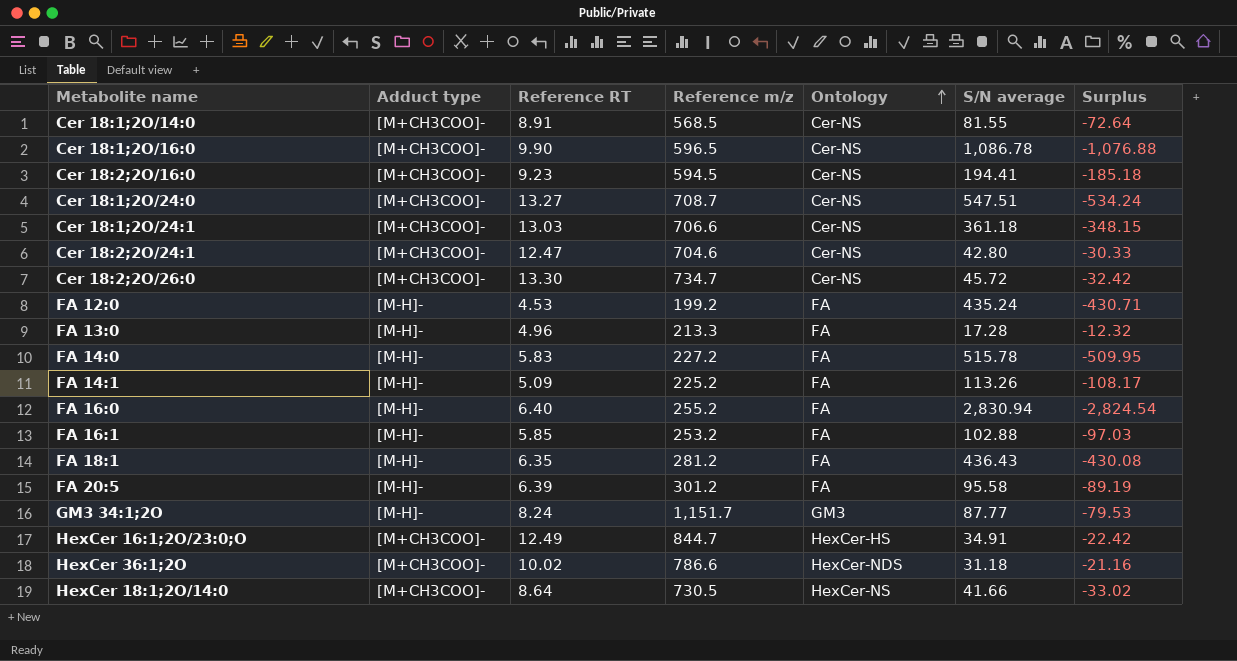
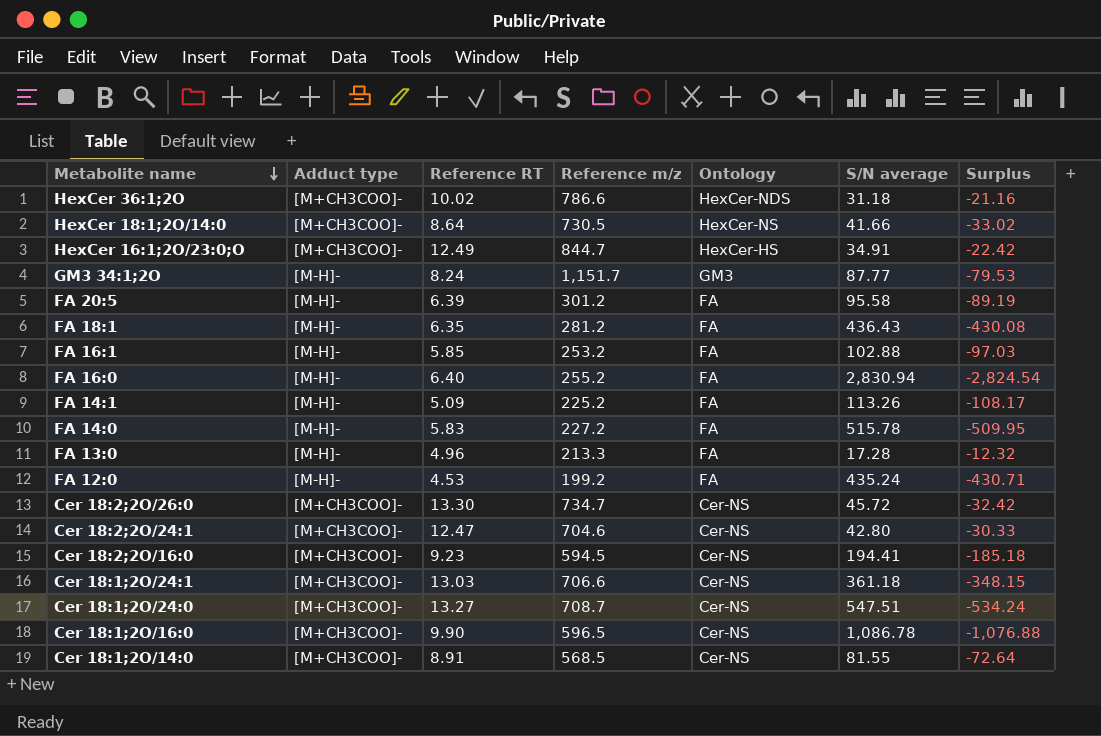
row order: Ontology ascending -> Metabolite name descending

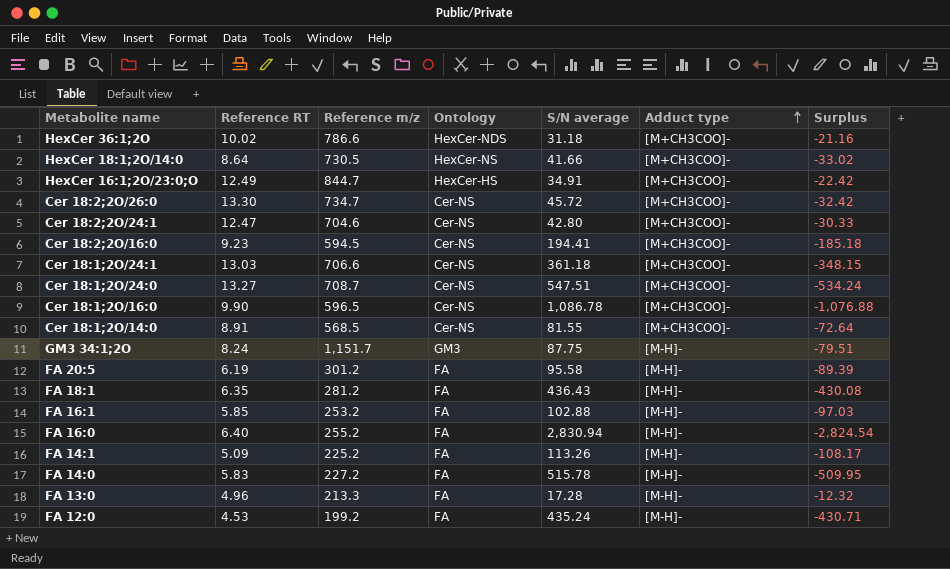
row order: Metabolite name descending -> Adduct type ascending
column Adduct type | position: 2 -> 6
GM3 34:1;2O | S/N average: 87.77 -> 87.75
GM3 34:1;2O | Surplus: -79.53 -> -79.51
FA 20:5 | Reference RT: 6.39 -> 6.19
FA 20:5 | Surplus: -89.19 -> -89.39

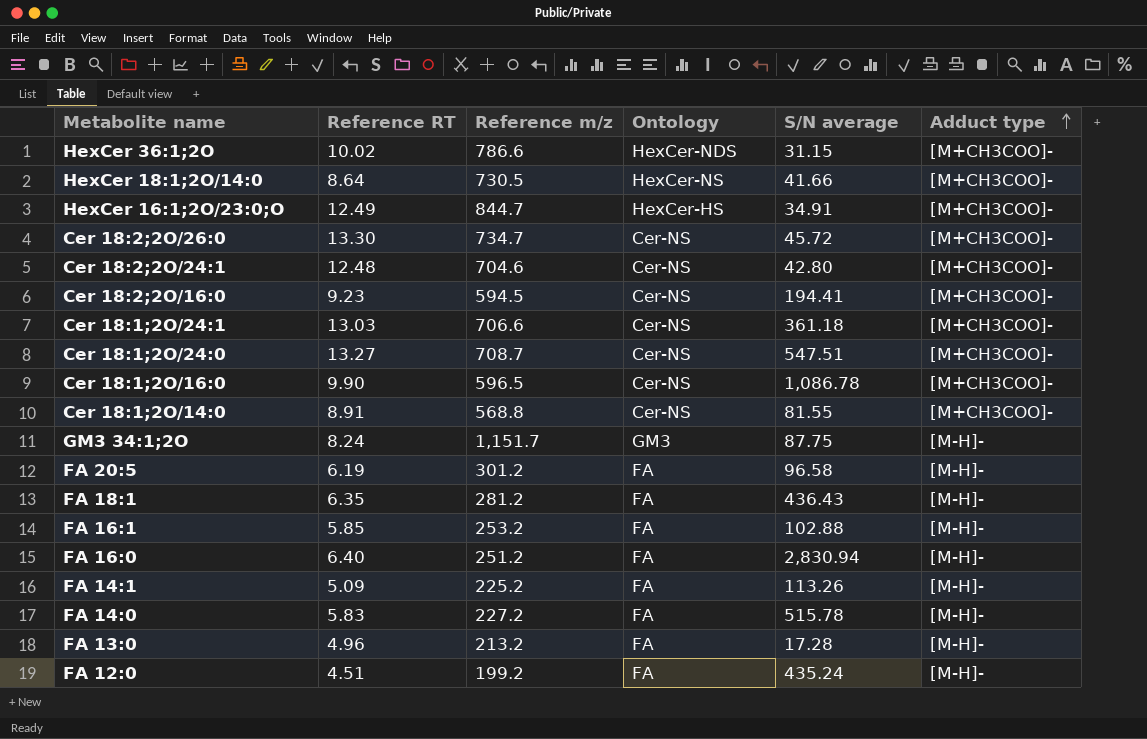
column Surplus | formula: [Reference RT] - [S/N average] -> none
HexCer 36:1;2O | S/N average: 31.18 -> 31.15
Cer 18:2;2O/24:1 | Reference RT: 12.47 -> 12.48
Cer 18:1;2O/14:0 | Reference m/z: 568.5 -> 568.8
FA 20:5 | S/N average: 95.58 -> 96.58
FA 16:0 | Reference m/z: 255.2 -> 251.2
FA 13:0 | Reference m/z: 213.3 -> 213.2
FA 12:0 | Reference RT: 4.53 -> 4.51

